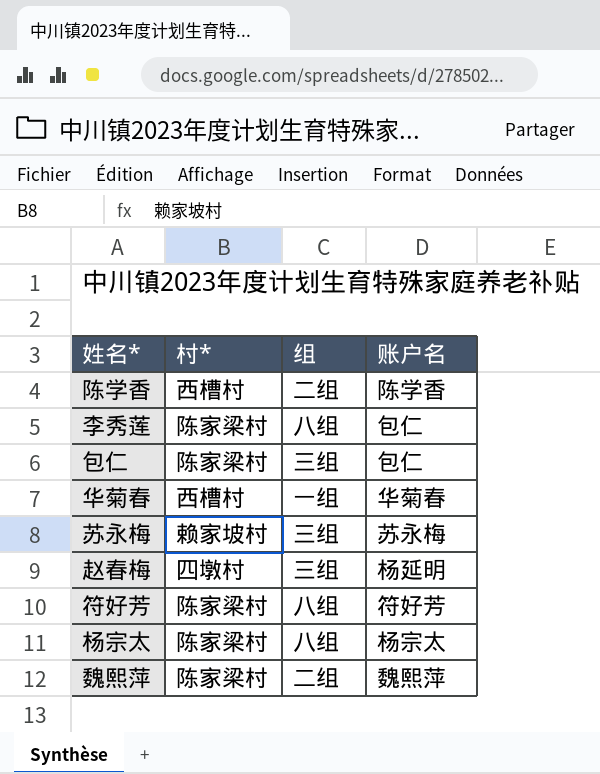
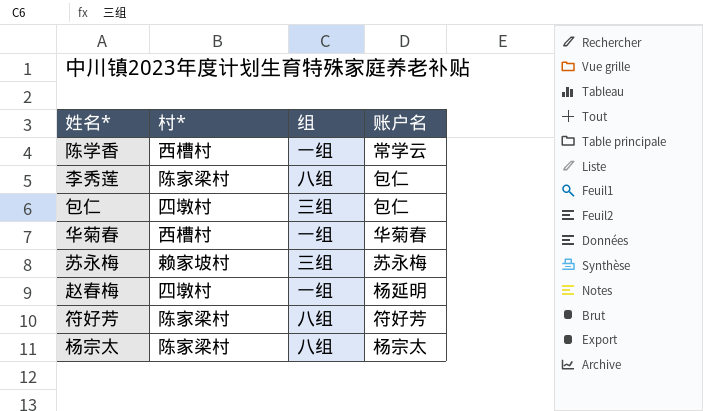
row 魏熙萍: 陈家梁村 | 二组 | 魏熙萍 -> none
陈学香 | 组: 二组 -> 一组
陈学香 | 账户名: 陈学香 -> 常学云
包仁 | 村*: 陈家梁村 -> 四墩村
赵春梅 | 组: 三组 -> 一组

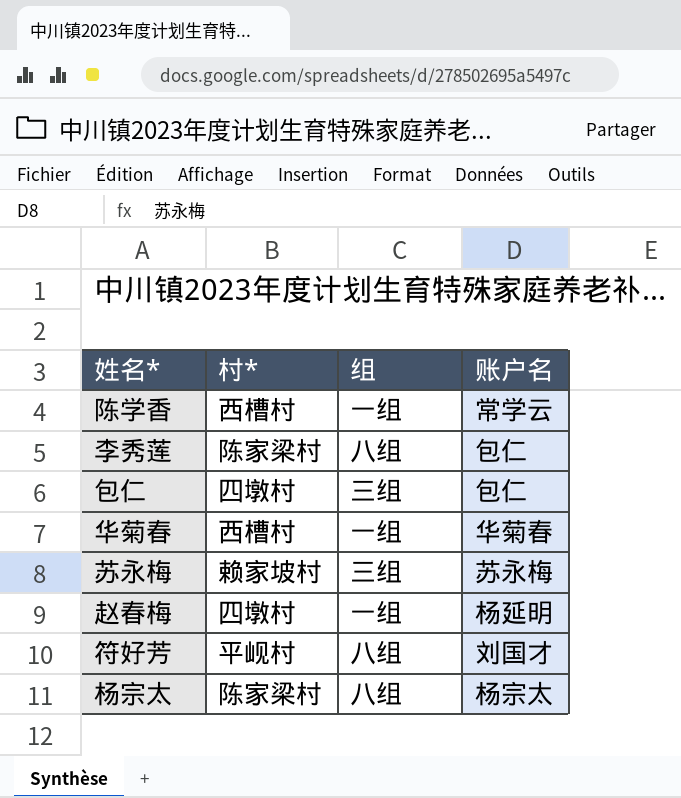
符好芳 | 村*: 陈家梁村 -> 平岘村
符好芳 | 账户名: 符好芳 -> 刘国才

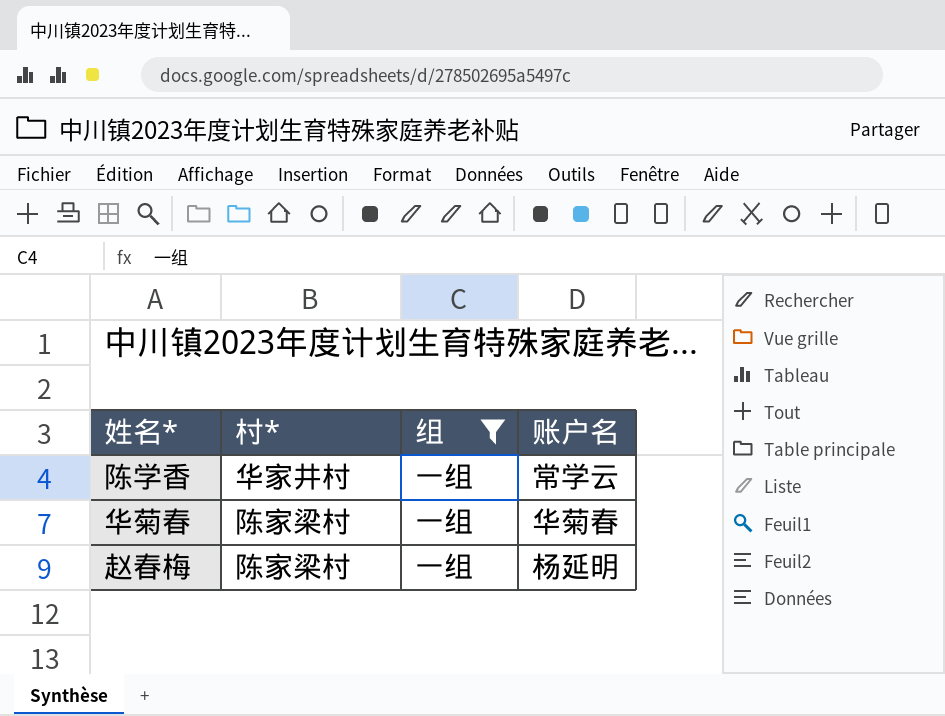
filter: none -> 组 = 一组
陈学香 | 村*: 西槽村 -> 华家井村
华菊春 | 村*: 西槽村 -> 陈家梁村
赵春梅 | 村*: 四墩村 -> 陈家梁村

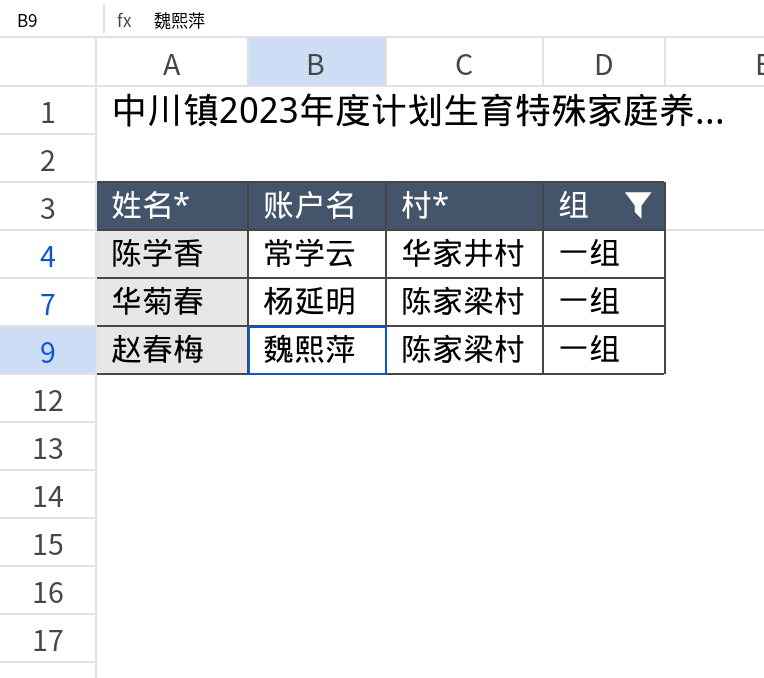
column 账户名 | position: 4 -> 2
华菊春 | 账户名: 华菊春 -> 杨延明
赵春梅 | 账户名: 杨延明 -> 魏熙萍

